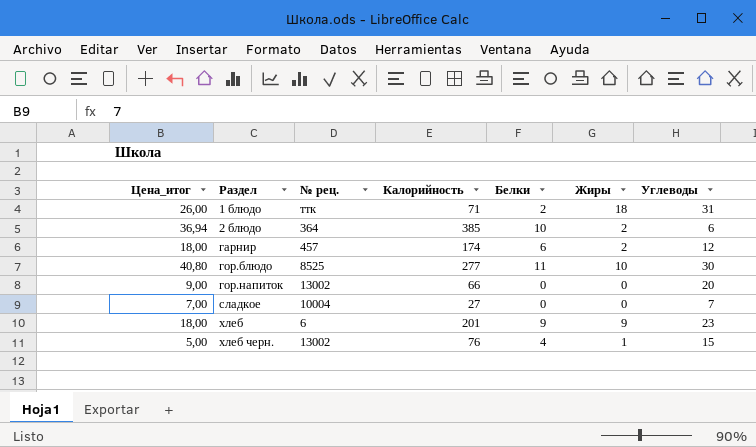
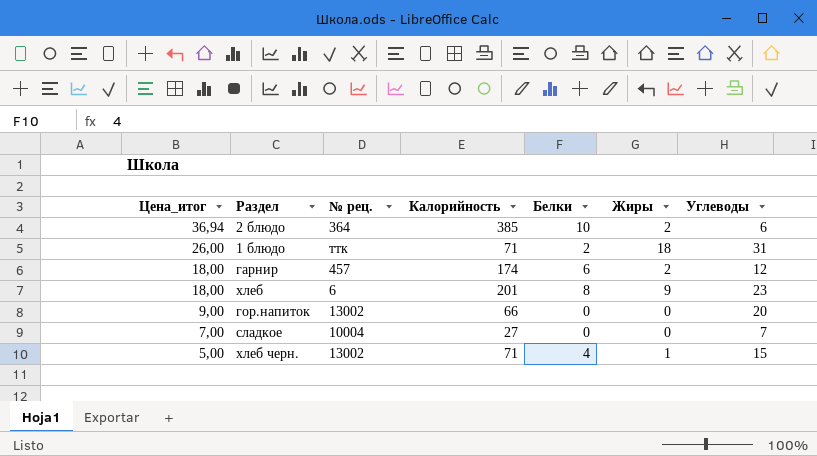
row order: Раздел ascending -> Цена_итог descending
row гор.блюдо: 40,80 | 8525 | 277 | 11 | 10 | 30 -> none
хлеб | Белки: 9 -> 8
хлеб черн. | Калорийность: 76 -> 71

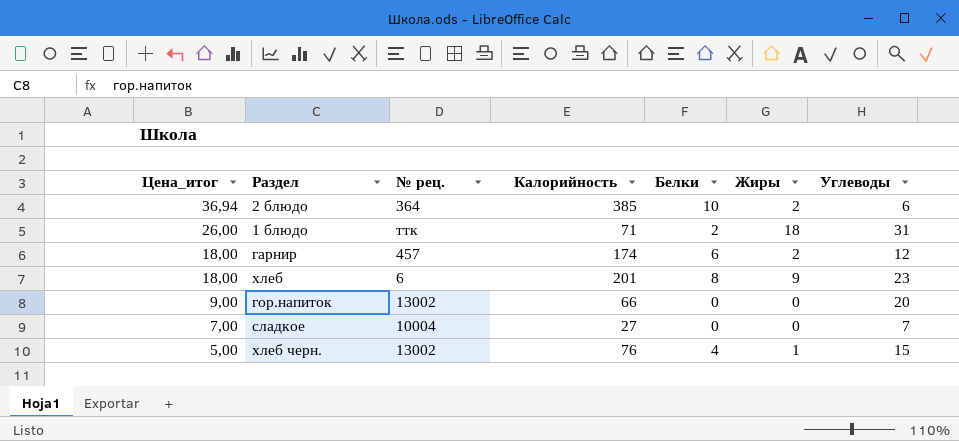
хлеб черн. | Калорийность: 71 -> 76

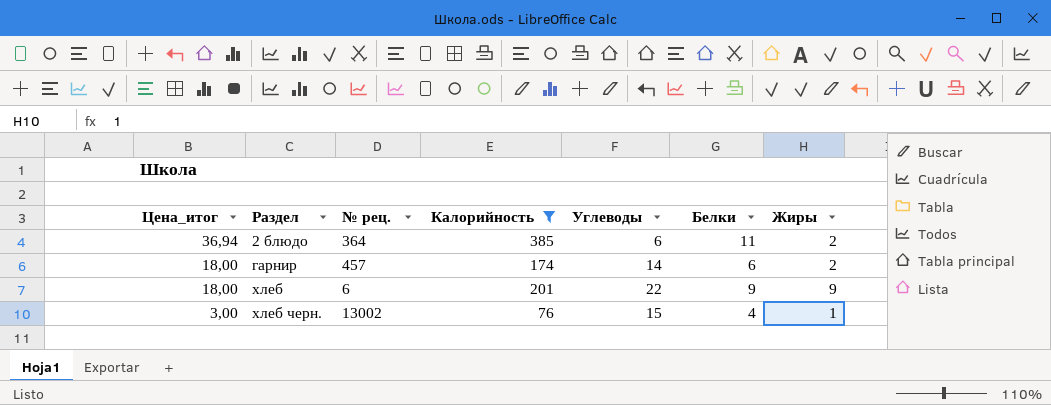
filter: none -> Калорийность >= 76
column Углеводы | position: 7 -> 5
2 блюдо | Белки: 10 -> 11
гарнир | Углеводы: 12 -> 14
хлеб | Углеводы: 23 -> 22
хлеб | Белки: 8 -> 9
хлеб черн. | Цена_итог: 5,00 -> 3,00

